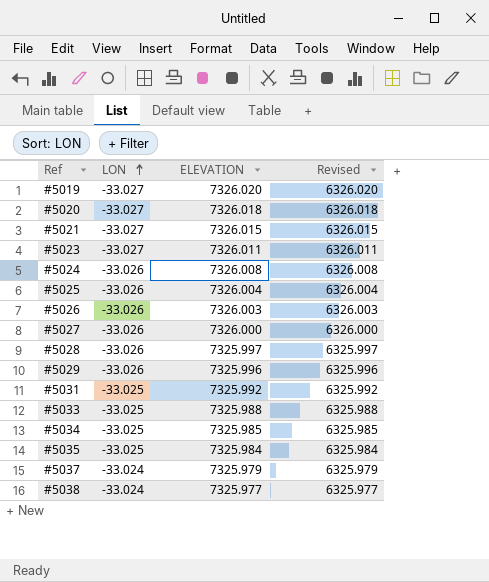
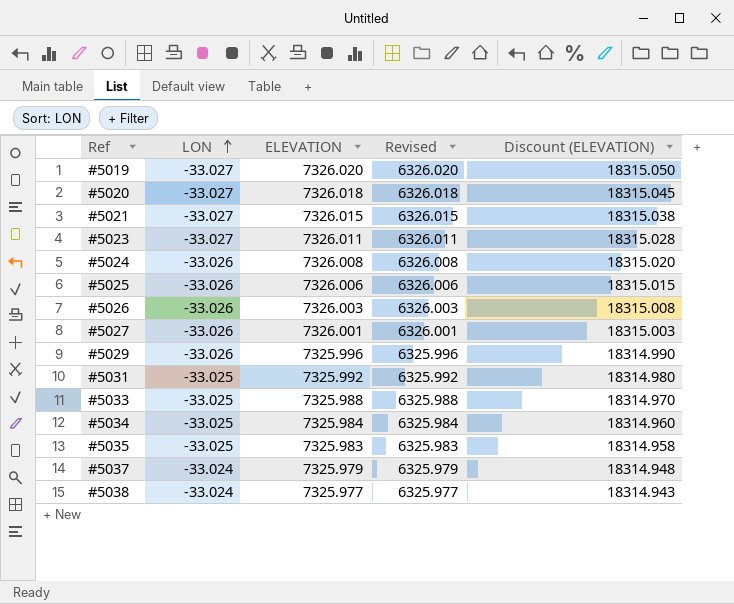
column Discount (ELEVATION) | formula: none -> [ELEVATION] * 2.5
row #5028: -33.026 | 7325.997 | 6325.997 -> none
#5025 | ELEVATION: 7326.004 -> 7326.006
#5025 | Revised: 6326.004 -> 6326.006
#5027 | ELEVATION: 7326.000 -> 7326.001
#5027 | Revised: 6326.000 -> 6326.001
#5034 | ELEVATION: 7325.985 -> 7325.984
#5034 | Revised: 6325.985 -> 6325.984
#5035 | ELEVATION: 7325.984 -> 7325.983
#5035 | Revised: 6325.984 -> 6325.983

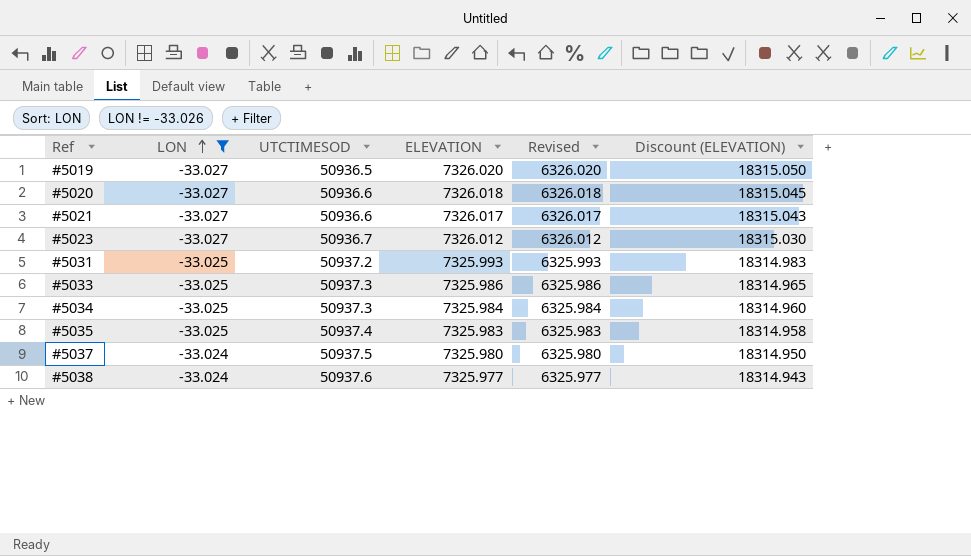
filter: none -> LON != -33.026
column UTCTIMESOD | position: none -> 3
#5021 | ELEVATION: 7326.015 -> 7326.017
#5021 | Revised: 6326.015 -> 6326.017
#5021 | Discount (ELEVATION): 18315.038 -> 18315.043
#5023 | ELEVATION: 7326.011 -> 7326.012
#5023 | Revised: 6326.011 -> 6326.012
#5023 | Discount (ELEVATION): 18315.028 -> 18315.030
#5031 | ELEVATION: 7325.992 -> 7325.993
#5031 | Revised: 6325.992 -> 6325.993
#5031 | Discount (ELEVATION): 18314.980 -> 18314.983
#5033 | ELEVATION: 7325.988 -> 7325.986
#5033 | Revised: 6325.988 -> 6325.986
#5033 | Discount (ELEVATION): 18314.970 -> 18314.965
#5037 | ELEVATION: 7325.979 -> 7325.980
#5037 | Revised: 6325.979 -> 6325.980
#5037 | Discount (ELEVATION): 18314.948 -> 18314.950

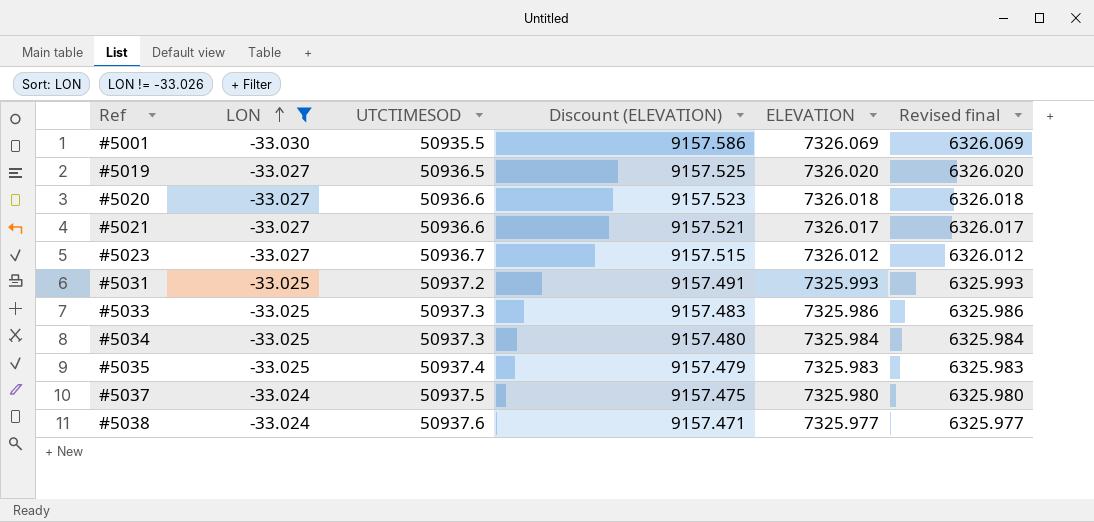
column Discount (ELEVATION) | formula: [ELEVATION] * 2.5 -> [ELEVATION] * 1.25
column Discount (ELEVATION) | position: 6 -> 4
column name: Revised -> Revised final
row #5001: none -> -33.030 | 50935.5 | 9157.586 | 7326.069 | 6326.069

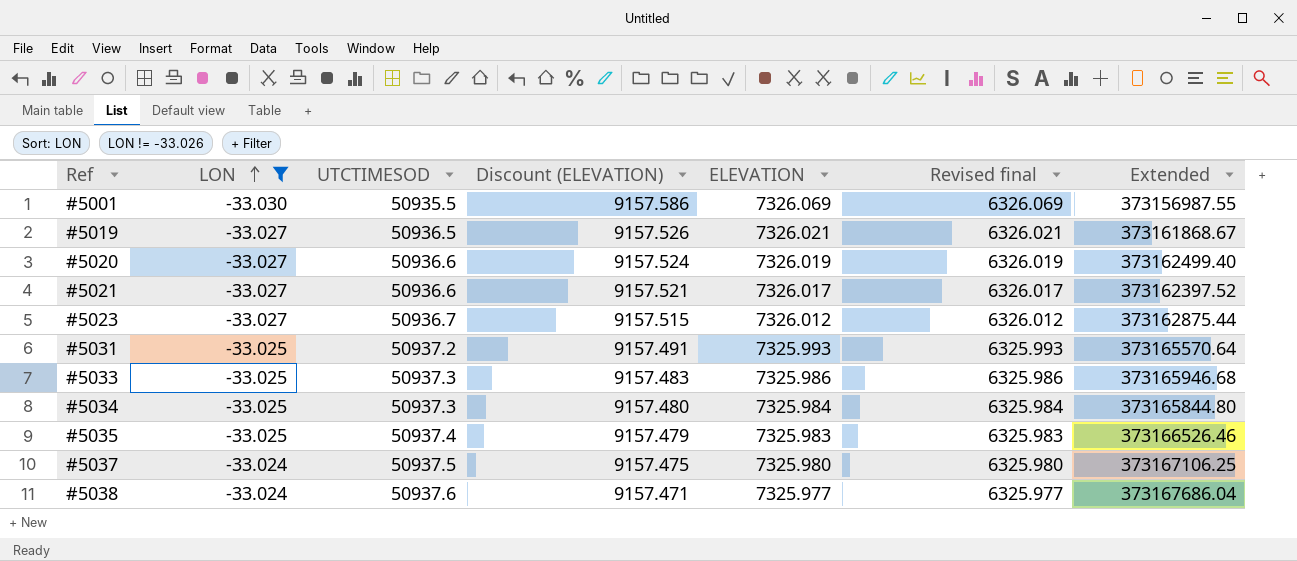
column Extended | formula: none -> [UTCTIMESOD] * [ELEVATION]
#5019 | Discount (ELEVATION): 9157.525 -> 9157.526
#5019 | ELEVATION: 7326.020 -> 7326.021
#5019 | Revised final: 6326.020 -> 6326.021
#5020 | Discount (ELEVATION): 9157.523 -> 9157.524
#5020 | ELEVATION: 7326.018 -> 7326.019
#5020 | Revised final: 6326.018 -> 6326.019

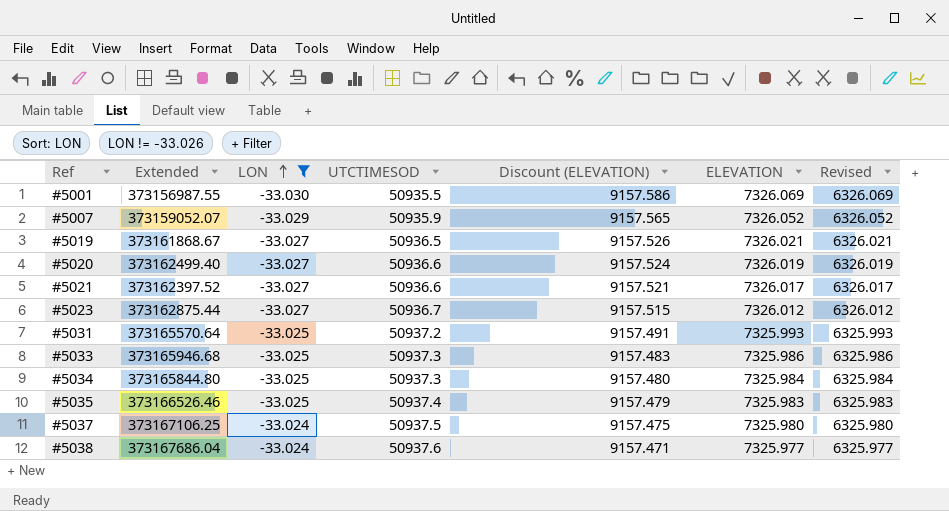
column Extended | position: 7 -> 2
column name: Revised final -> Revised
row #5007: none -> 373159052.07 | -33.029 | 50935.9 | 9157.565 | 7326.052 | 6326.052

